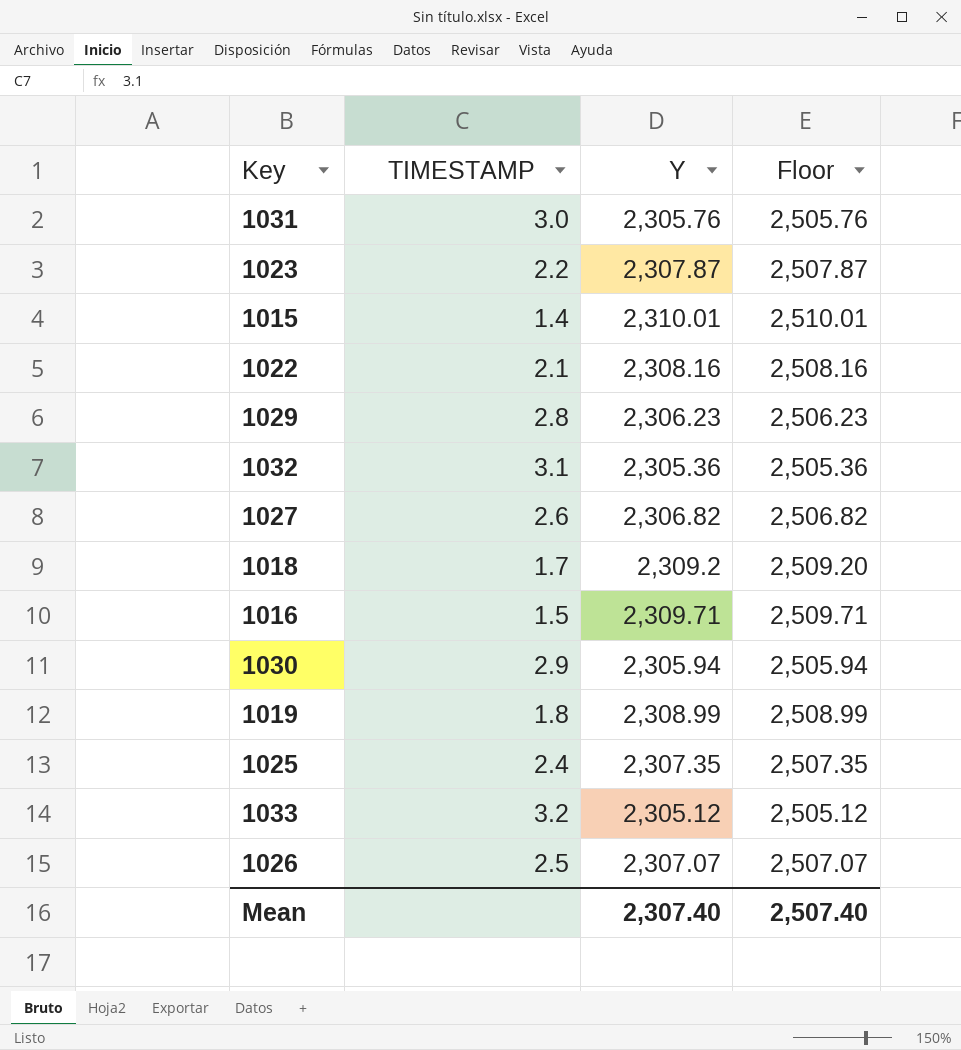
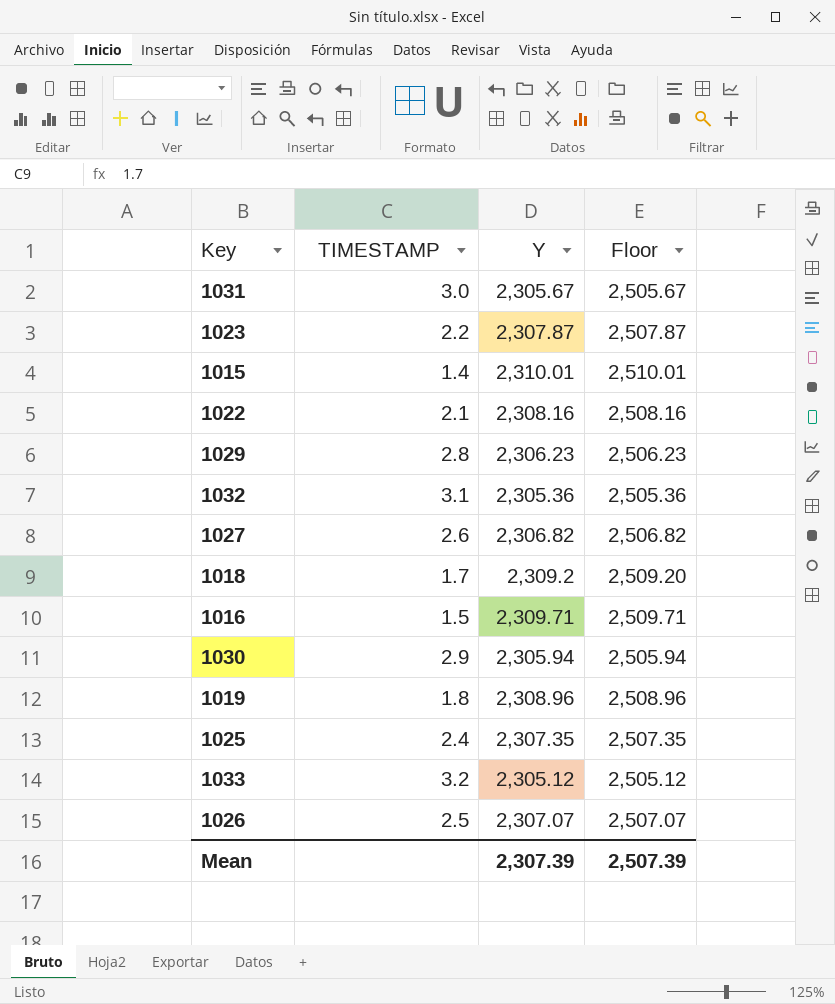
1031 | Y: 2,305.76 -> 2,305.67
1031 | Floor: 2,505.76 -> 2,505.67
1019 | Y: 2,308.99 -> 2,308.96
1019 | Floor: 2,508.99 -> 2,508.96
Mean | Y: 2,307.40 -> 2,307.39
Mean | Floor: 2,507.40 -> 2,507.39

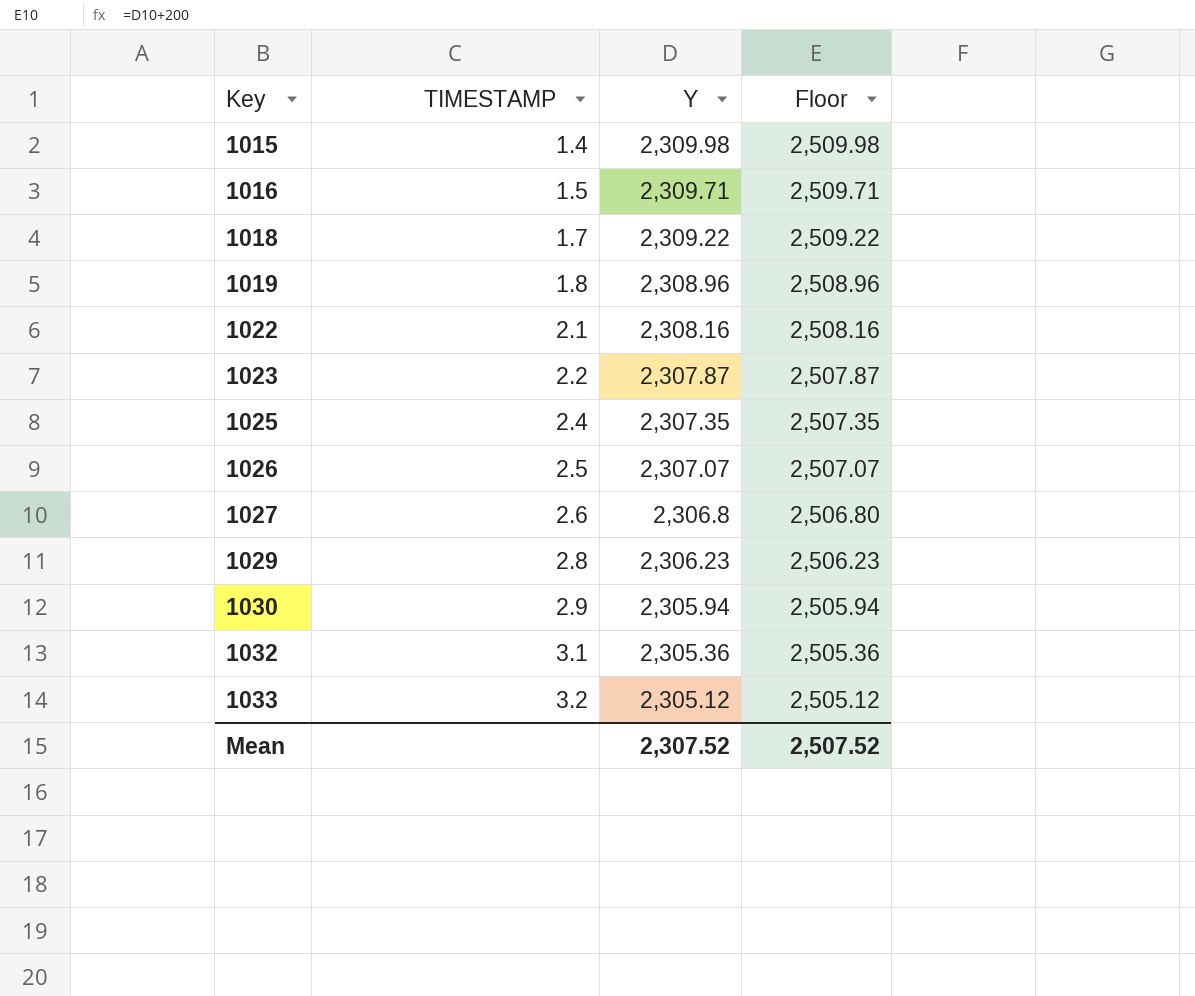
row order: none -> Key ascending
row 1031: 3.0 | 2,305.67 | 2,505.67 -> none
1015 | Y: 2,310.01 -> 2,309.98
1015 | Floor: 2,510.01 -> 2,509.98
1018 | Y: 2,309.2 -> 2,309.22
1018 | Floor: 2,509.20 -> 2,509.22
1027 | Y: 2,306.82 -> 2,306.8
1027 | Floor: 2,506.82 -> 2,506.80
Mean | Y: 2,307.39 -> 2,307.52
Mean | Floor: 2,507.39 -> 2,507.52

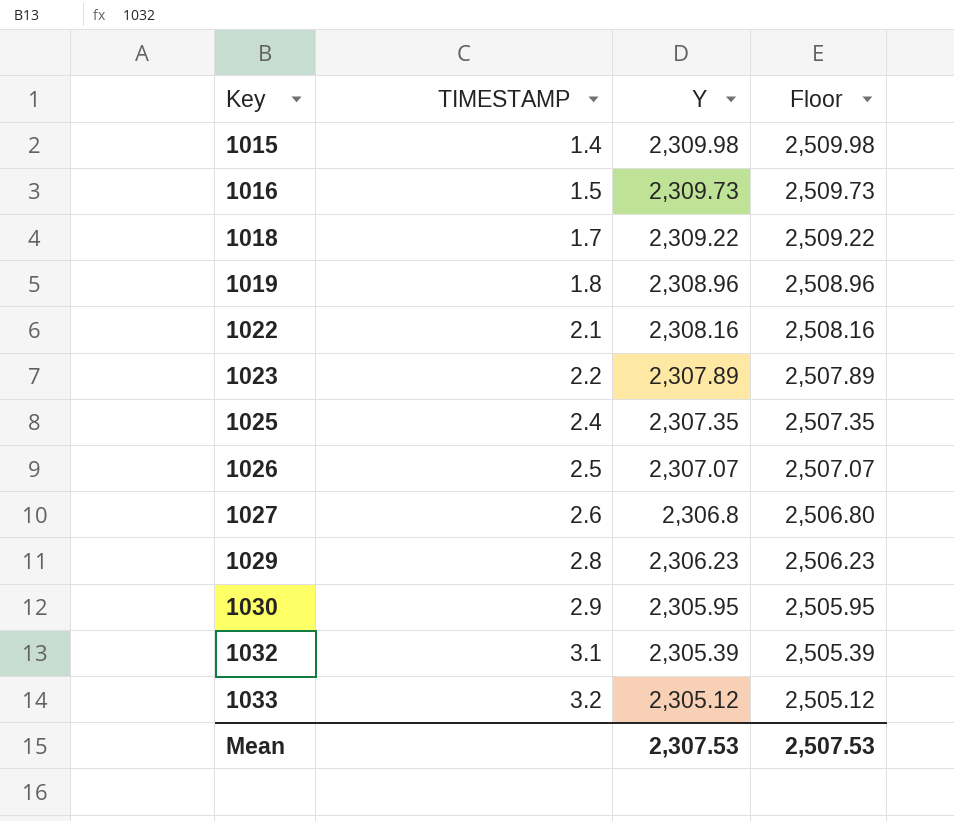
1016 | Y: 2,309.71 -> 2,309.73
1016 | Floor: 2,509.71 -> 2,509.73
1023 | Y: 2,307.87 -> 2,307.89
1023 | Floor: 2,507.87 -> 2,507.89
1030 | Y: 2,305.94 -> 2,305.95
1030 | Floor: 2,505.94 -> 2,505.95
1032 | Y: 2,305.36 -> 2,305.39
1032 | Floor: 2,505.36 -> 2,505.39
Mean | Y: 2,307.52 -> 2,307.53
Mean | Floor: 2,507.52 -> 2,507.53

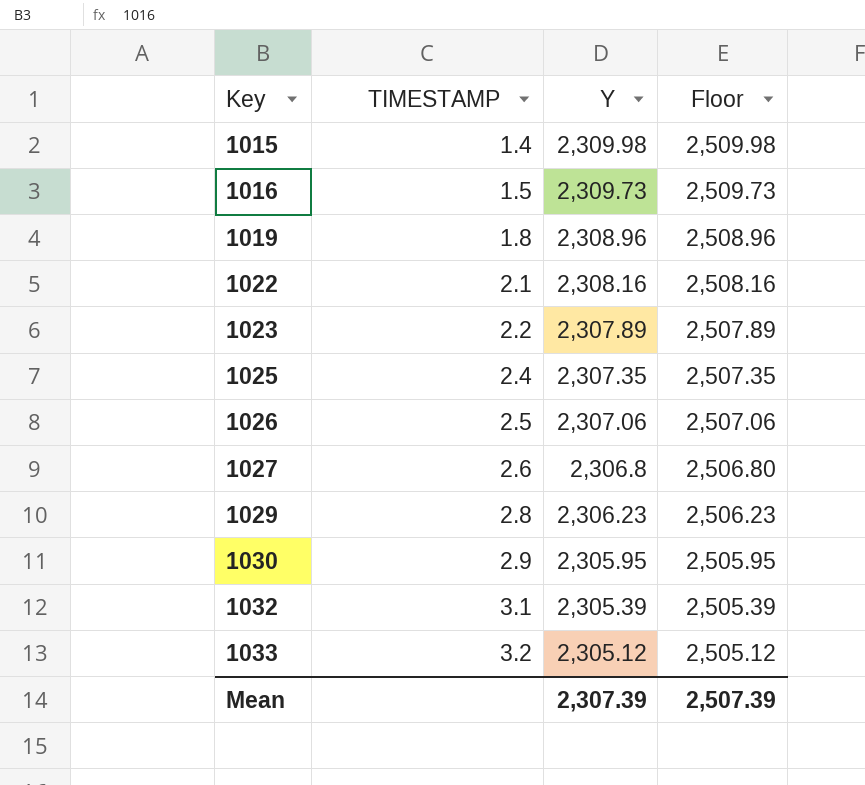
row 1018: 1.7 | 2,309.22 | 2,509.22 -> none
1026 | Y: 2,307.07 -> 2,307.06
1026 | Floor: 2,507.07 -> 2,507.06
Mean | Y: 2,307.53 -> 2,307.39
Mean | Floor: 2,507.53 -> 2,507.39

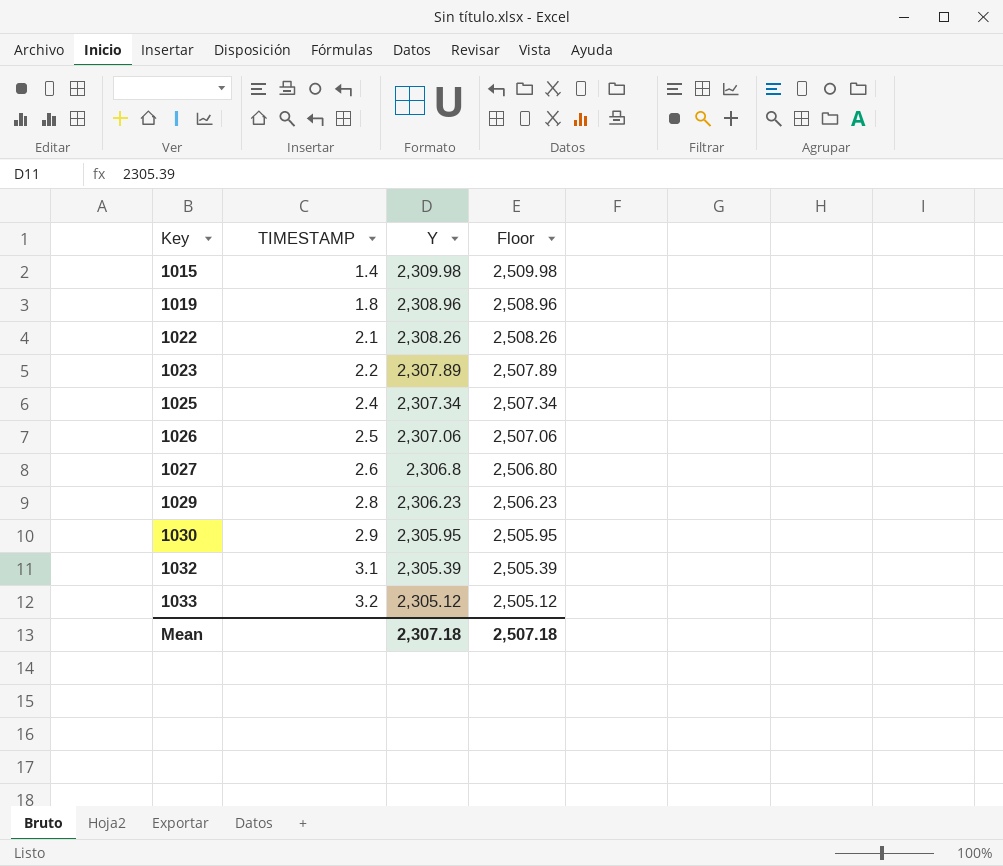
row 1016: 1.5 | 2,309.73 | 2,509.73 -> none
1022 | Y: 2,308.16 -> 2,308.26
1022 | Floor: 2,508.16 -> 2,508.26
1025 | Y: 2,307.35 -> 2,307.34
1025 | Floor: 2,507.35 -> 2,507.34
Mean | Y: 2,307.39 -> 2,307.18
Mean | Floor: 2,507.39 -> 2,507.18

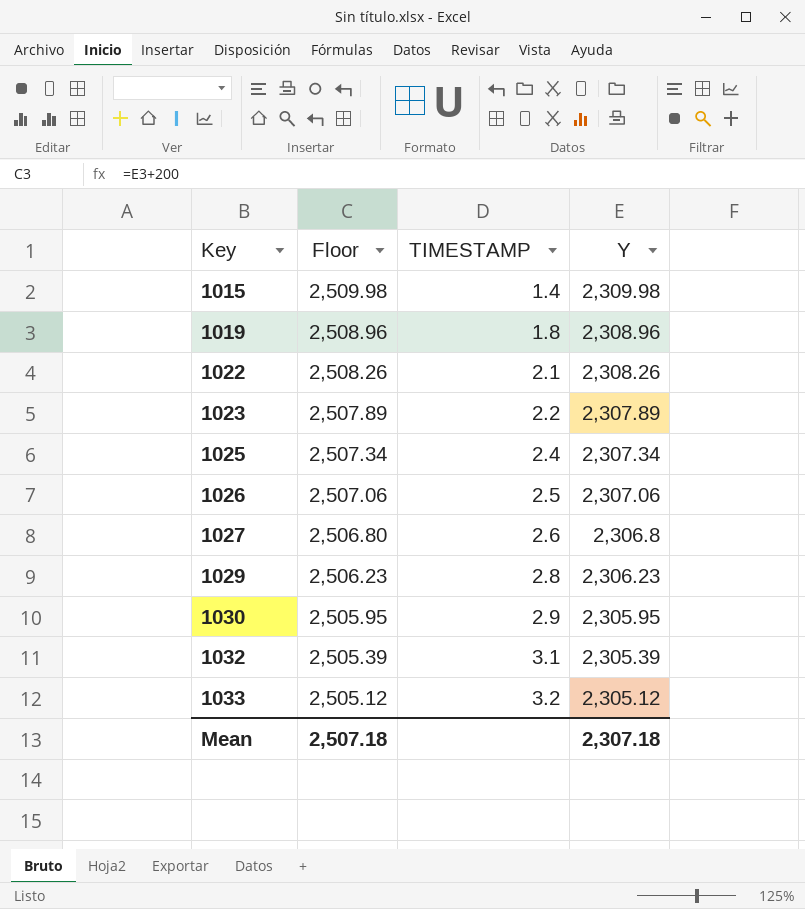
column Floor | position: 4 -> 2

